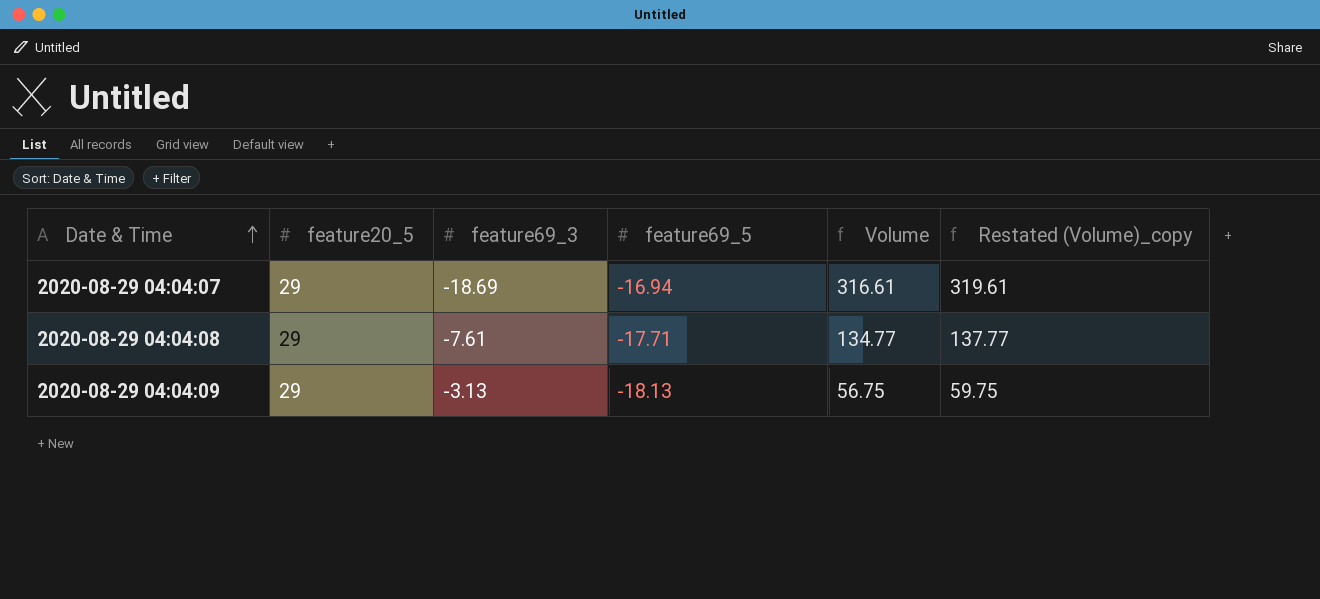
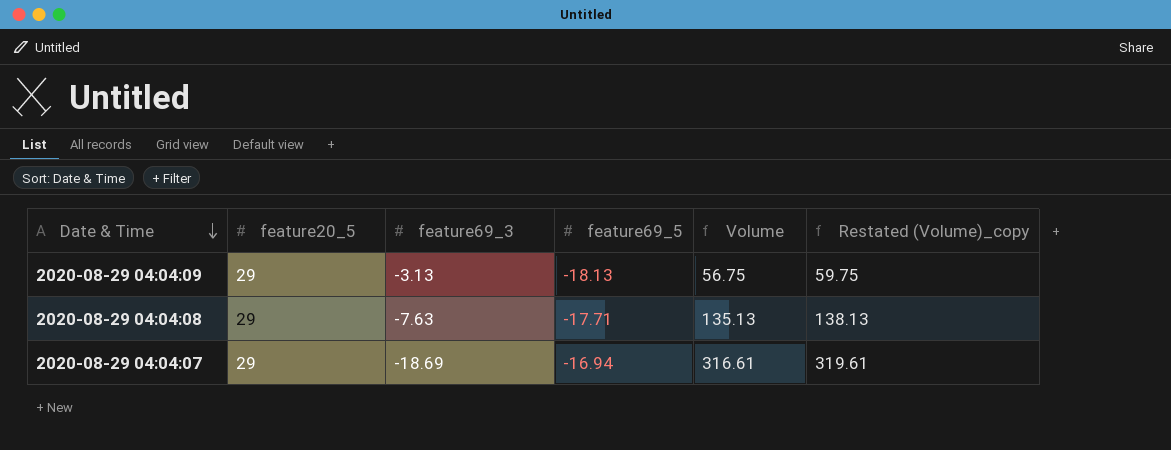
row order: Date & Time ascending -> Date & Time descending
2020-08-29 04:04:08 | feature69_3: -7.61 -> -7.63
2020-08-29 04:04:08 | Volume: 134.77 -> 135.13
2020-08-29 04:04:08 | Restated (Volume)_copy: 137.77 -> 138.13

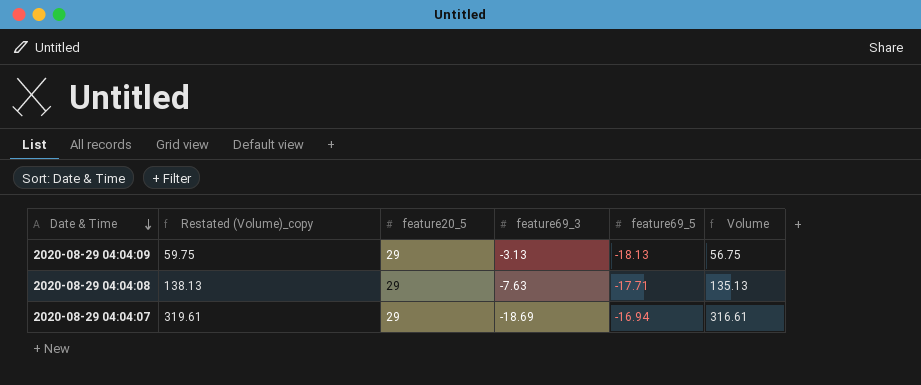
column Restated (Volume)_copy | position: 6 -> 2

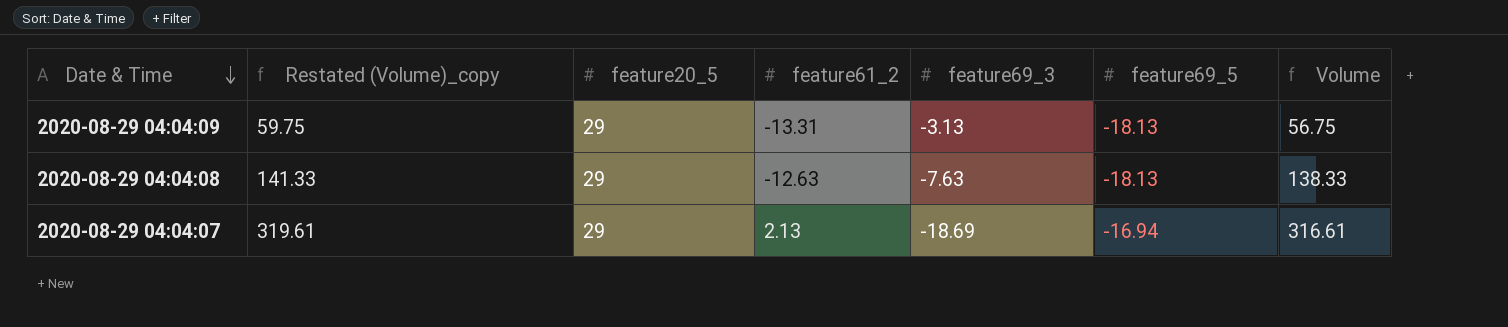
column feature61_2 | position: none -> 4
2020-08-29 04:04:08 | Restated (Volume)_copy: 138.13 -> 141.33
2020-08-29 04:04:08 | feature69_5: -17.71 -> -18.13
2020-08-29 04:04:08 | Volume: 135.13 -> 138.33

